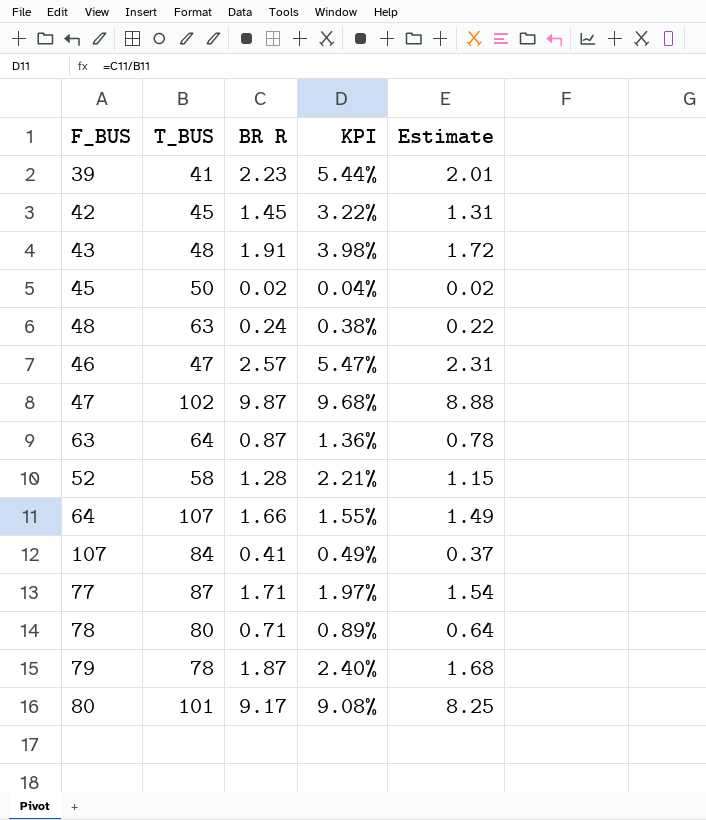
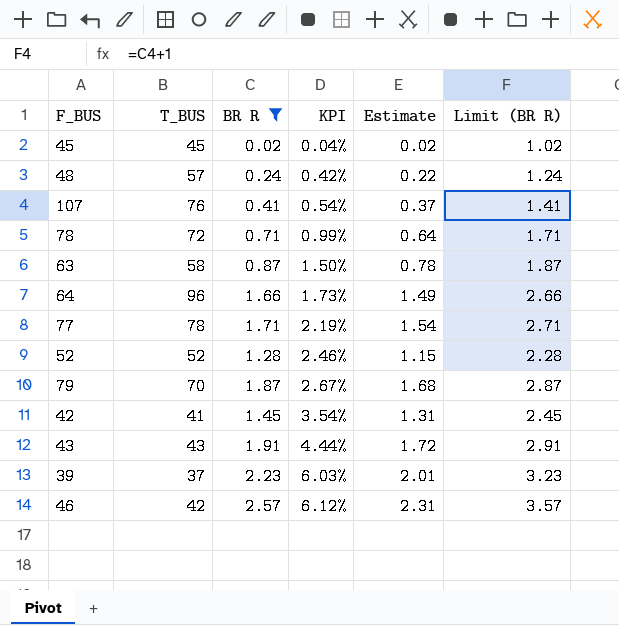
filter: none -> BR R <= 2.57
row order: none -> KPI ascending
column Limit (BR R) | formula: none -> [BR R] + 1
45 | T_BUS: 50 -> 45
48 | T_BUS: 63 -> 57
48 | KPI: 0.38% -> 0.42%
107 | T_BUS: 84 -> 76
107 | KPI: 0.49% -> 0.54%
78 | T_BUS: 80 -> 72
78 | KPI: 0.89% -> 0.99%
63 | T_BUS: 64 -> 58
63 | KPI: 1.36% -> 1.50%
64 | T_BUS: 107 -> 96
64 | KPI: 1.55% -> 1.73%
77 | T_BUS: 87 -> 78
77 | KPI: 1.97% -> 2.19%
52 | T_BUS: 58 -> 52
52 | KPI: 2.21% -> 2.46%
79 | T_BUS: 78 -> 70
79 | KPI: 2.40% -> 2.67%
42 | T_BUS: 45 -> 41
42 | KPI: 3.22% -> 3.54%
43 | T_BUS: 48 -> 43
43 | KPI: 3.98% -> 4.44%
39 | T_BUS: 41 -> 37
39 | KPI: 5.44% -> 6.03%
46 | T_BUS: 47 -> 42
46 | KPI: 5.47% -> 6.12%

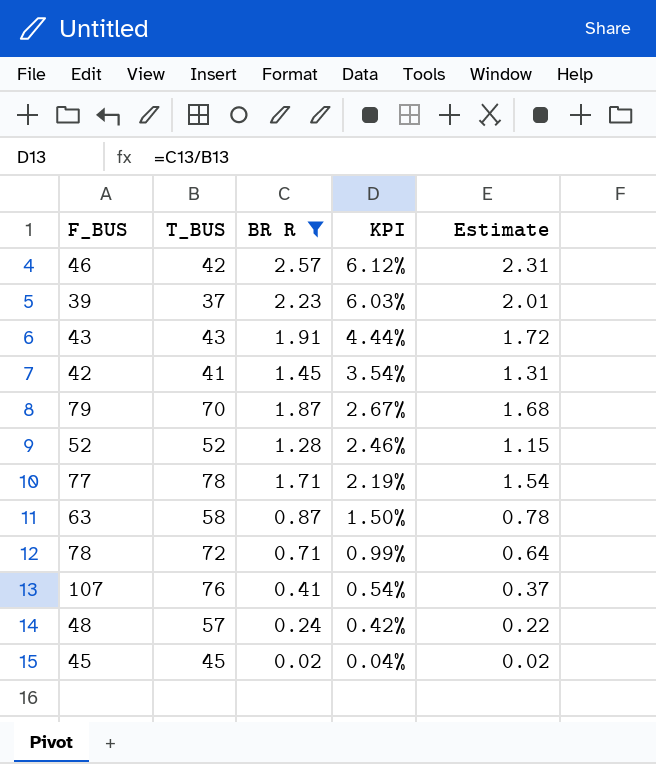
row order: KPI ascending -> KPI descending
column Limit (BR R) | formula: [BR R] + 1 -> none
row 64: 96 | 1.66 | 1.73% | 1.49 | 2.66 -> none

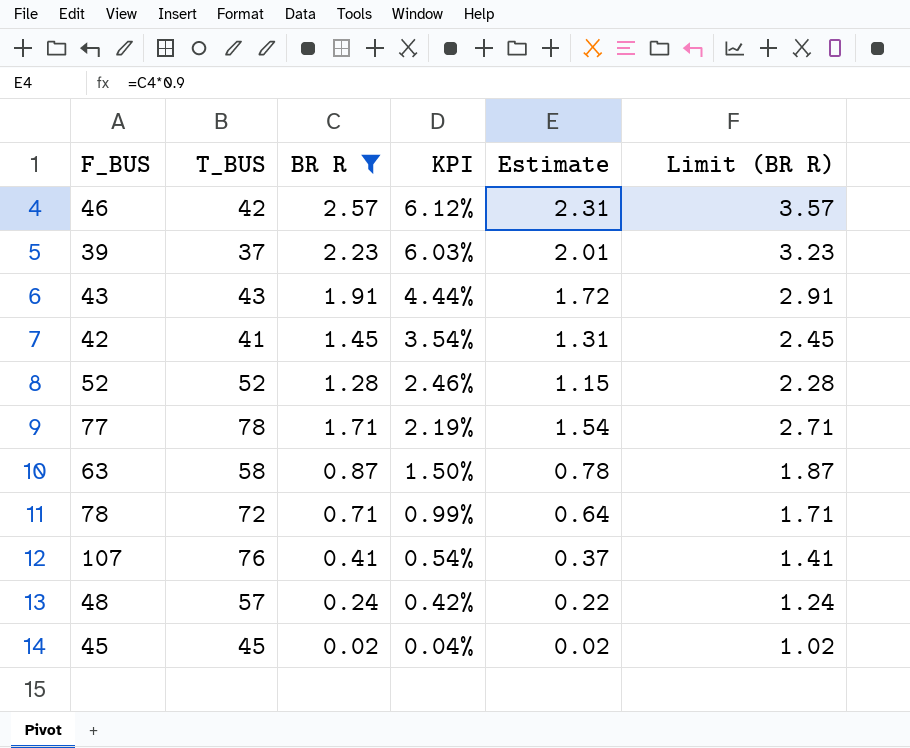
column Limit (BR R) | formula: none -> [BR R] + 1
row 79: 70 | 1.87 | 2.67% | 1.68 -> none

